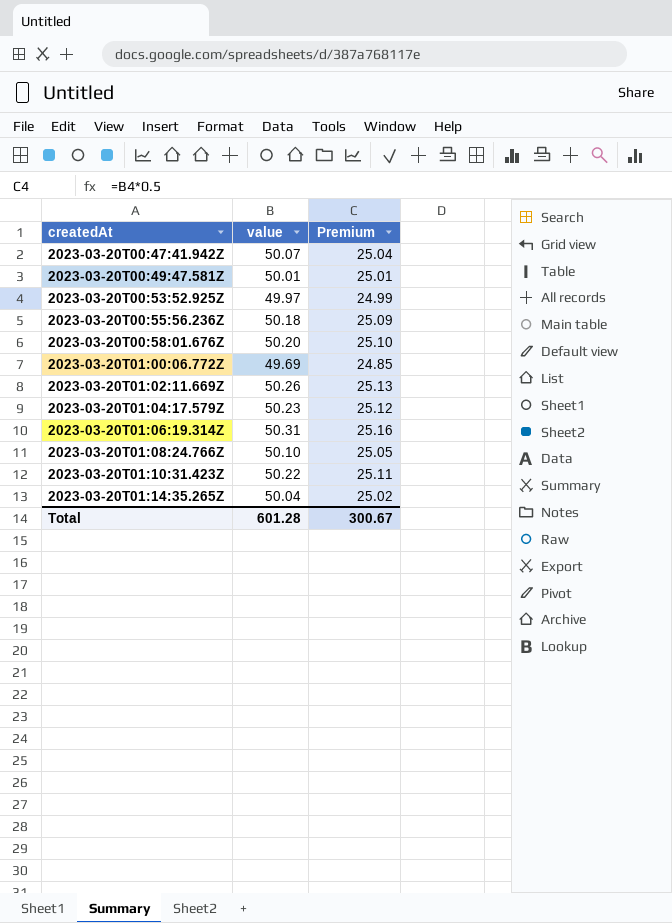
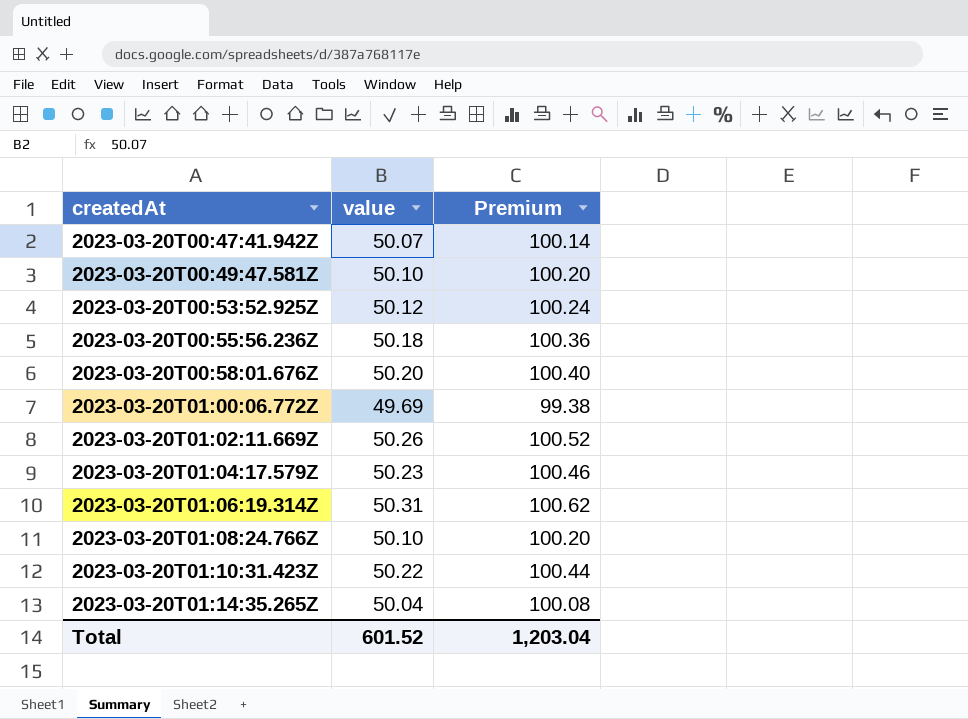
column Premium | formula: [value] * 0.5 -> [value] * 2
2023-03-20T00:49:47.581Z | value: 50.01 -> 50.10
2023-03-20T00:53:52.925Z | value: 49.97 -> 50.12
Total | value: 601.28 -> 601.52
Total | Premium: 300.67 -> 1,203.04

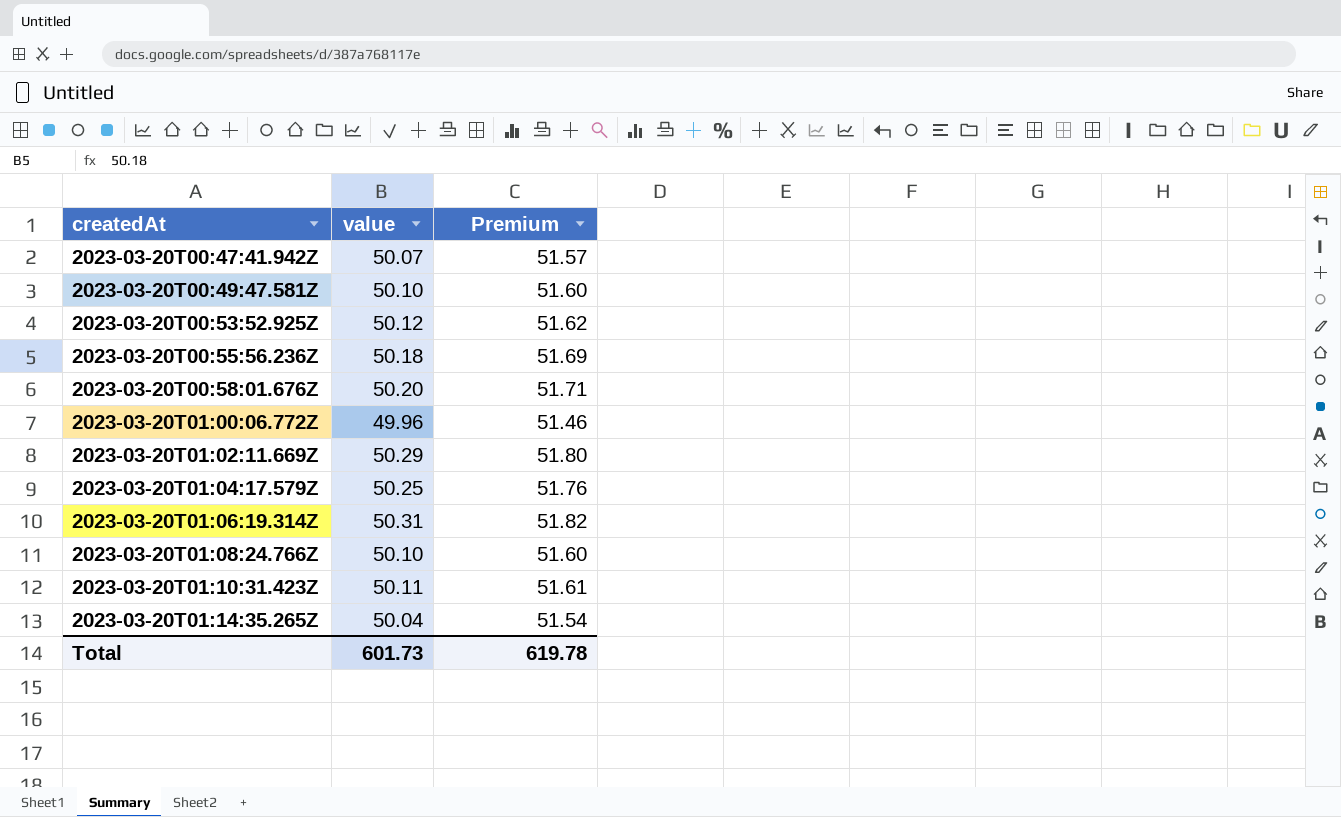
column Premium | formula: [value] * 2 -> [value] * 1.03
2023-03-20T01:00:06.772Z | value: 49.69 -> 49.96
2023-03-20T01:02:11.669Z | value: 50.26 -> 50.29
2023-03-20T01:04:17.579Z | value: 50.23 -> 50.25
2023-03-20T01:10:31.423Z | value: 50.22 -> 50.11
Total | value: 601.52 -> 601.73
Total | Premium: 1,203.04 -> 619.78

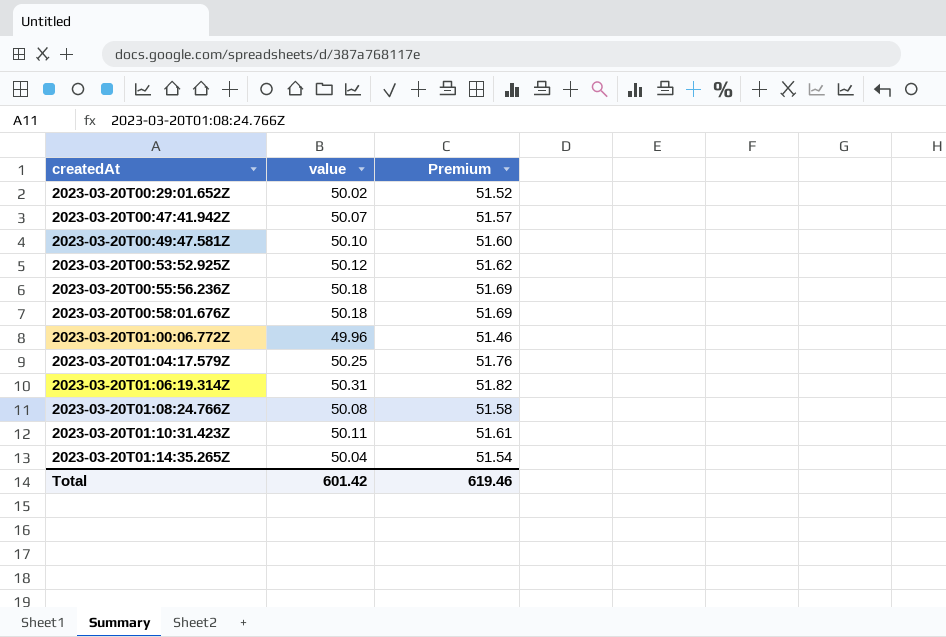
row 2023-03-20T01:02:11.669Z: 50.29 | 51.80 -> none
row 2023-03-20T00:29:01.652Z: none -> 50.02 | 51.52
2023-03-20T00:58:01.676Z | value: 50.20 -> 50.18
2023-03-20T00:58:01.676Z | Premium: 51.71 -> 51.69
2023-03-20T01:08:24.766Z | value: 50.10 -> 50.08
2023-03-20T01:08:24.766Z | Premium: 51.60 -> 51.58
Total | value: 601.73 -> 601.42
Total | Premium: 619.78 -> 619.46

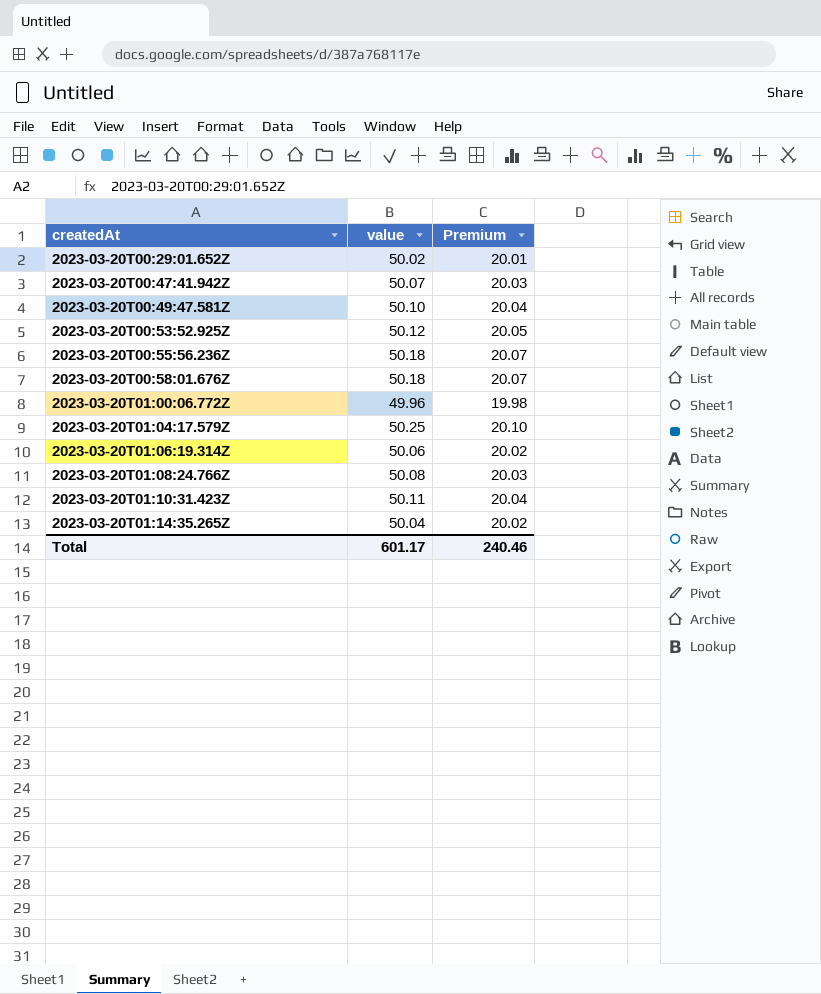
column Premium | formula: [value] * 1.03 -> [value] * 0.4
2023-03-20T01:06:19.314Z | value: 50.31 -> 50.06
Total | value: 601.42 -> 601.17
Total | Premium: 619.46 -> 240.46

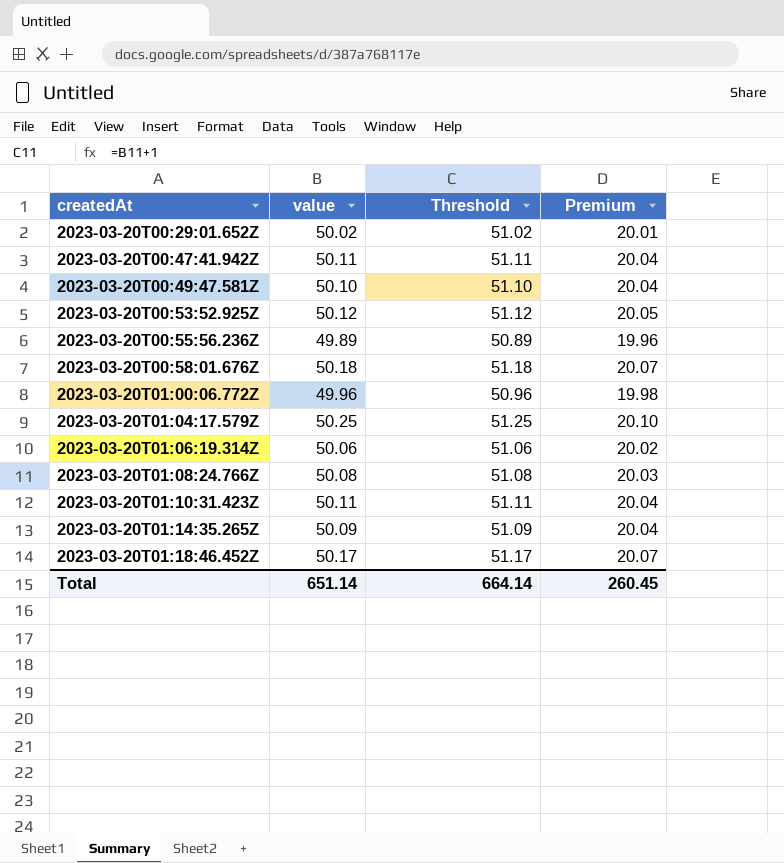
column Threshold | formula: none -> [value] + 1
2023-03-20T00:47:41.942Z | value: 50.07 -> 50.11
2023-03-20T00:47:41.942Z | Premium: 20.03 -> 20.04
2023-03-20T00:55:56.236Z | value: 50.18 -> 49.89
2023-03-20T00:55:56.236Z | Premium: 20.07 -> 19.96
2023-03-20T01:14:35.265Z | value: 50.04 -> 50.09
2023-03-20T01:14:35.265Z | Premium: 20.02 -> 20.04
row 2023-03-20T01:18:46.452Z: none -> 50.17 | 51.17 | 20.07
Total | value: 601.17 -> 651.14
Total | Premium: 240.46 -> 260.45

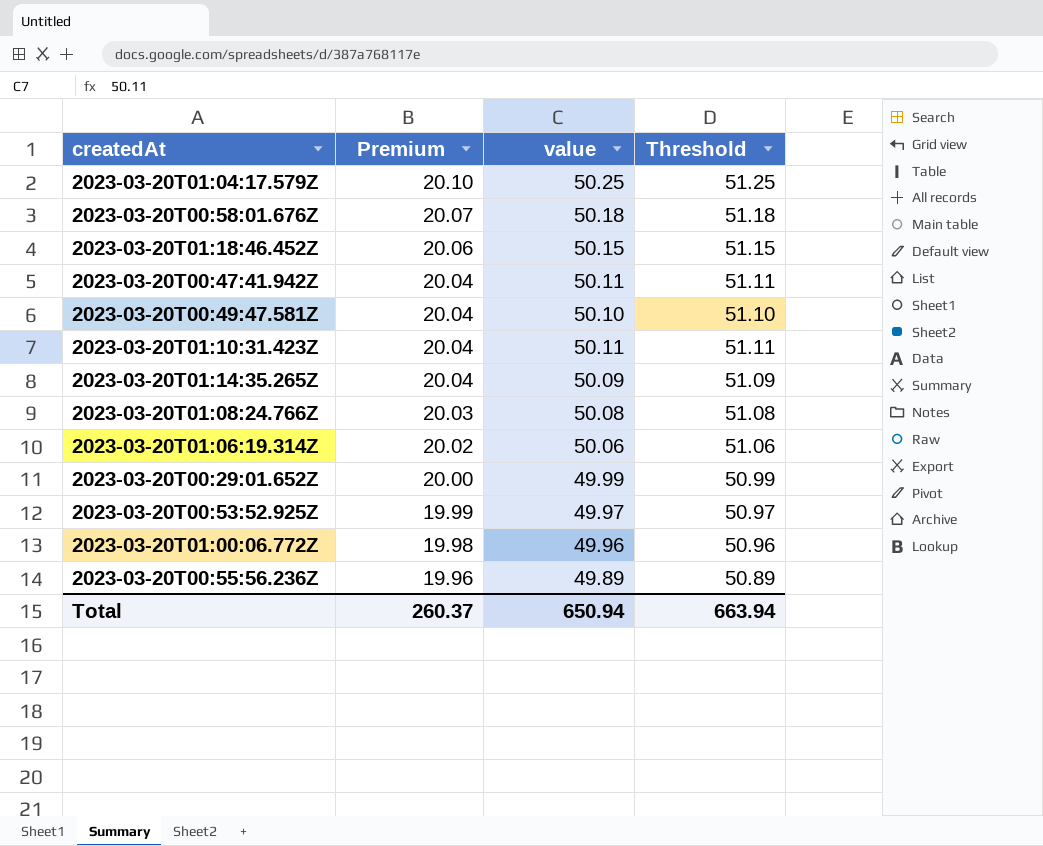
row order: createdAt ascending -> Premium descending
column Premium | position: 4 -> 2
2023-03-20T01:18:46.452Z | Premium: 20.07 -> 20.06
2023-03-20T01:18:46.452Z | value: 50.17 -> 50.15
2023-03-20T01:18:46.452Z | Threshold: 51.17 -> 51.15
2023-03-20T00:29:01.652Z | Premium: 20.01 -> 20.00
2023-03-20T00:29:01.652Z | value: 50.02 -> 49.99
2023-03-20T00:29:01.652Z | Threshold: 51.02 -> 50.99
2023-03-20T00:53:52.925Z | Premium: 20.05 -> 19.99
2023-03-20T00:53:52.925Z | value: 50.12 -> 49.97
2023-03-20T00:53:52.925Z | Threshold: 51.12 -> 50.97
Total | Premium: 260.45 -> 260.37
Total | value: 651.14 -> 650.94
Total | Threshold: 664.14 -> 663.94

